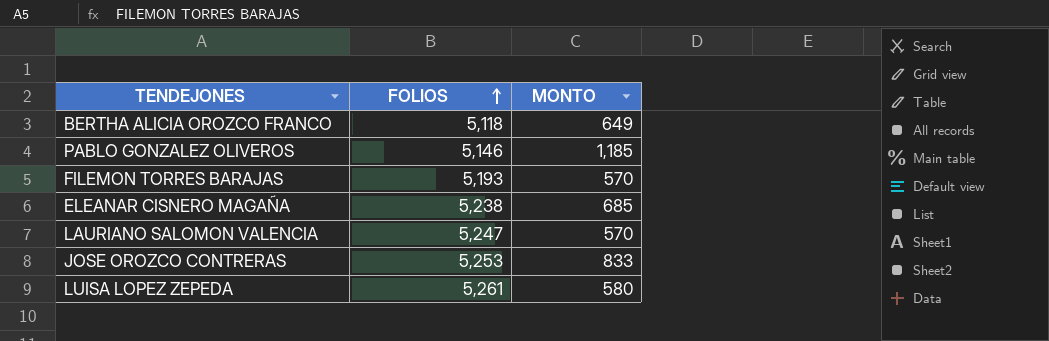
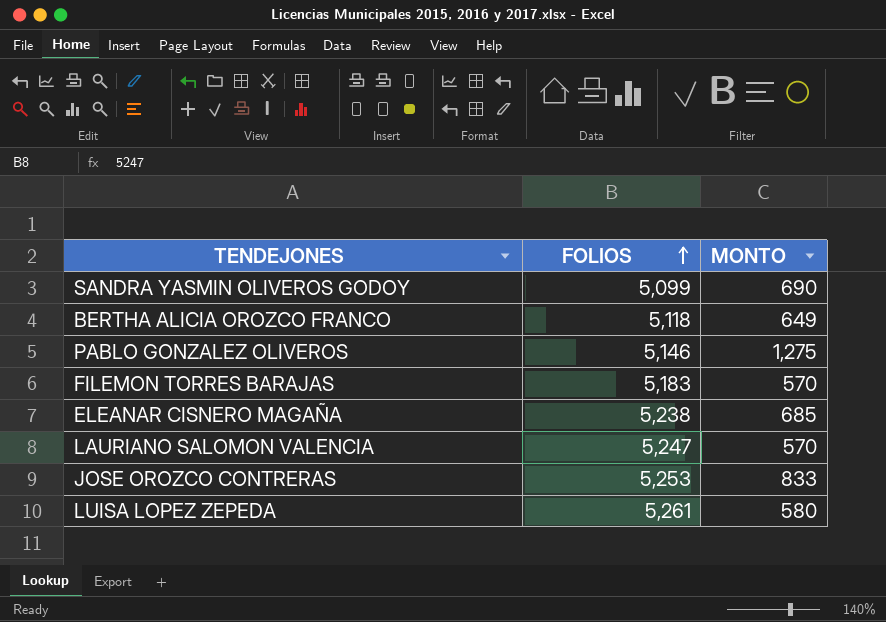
row SANDRA YASMIN OLIVEROS GODOY: none -> 5,099 | 690
PABLO GONZALEZ OLIVEROS | MONTO: 1,185 -> 1,275
FILEMON TORRES BARAJAS | FOLIOS: 5,193 -> 5,183

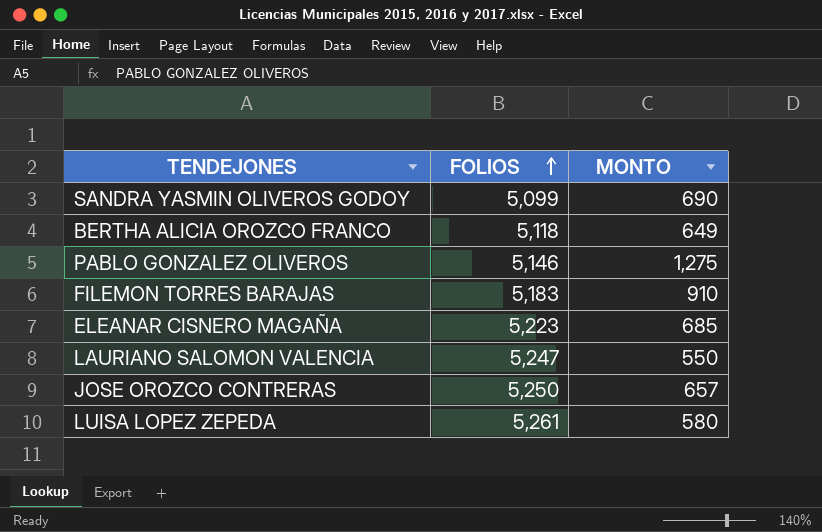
FILEMON TORRES BARAJAS | MONTO: 570 -> 910
ELEANAR CISNERO MAGAÑA | FOLIOS: 5,238 -> 5,223
LAURIANO SALOMON VALENCIA | MONTO: 570 -> 550
JOSE OROZCO CONTRERAS | FOLIOS: 5,253 -> 5,250
JOSE OROZCO CONTRERAS | MONTO: 833 -> 657

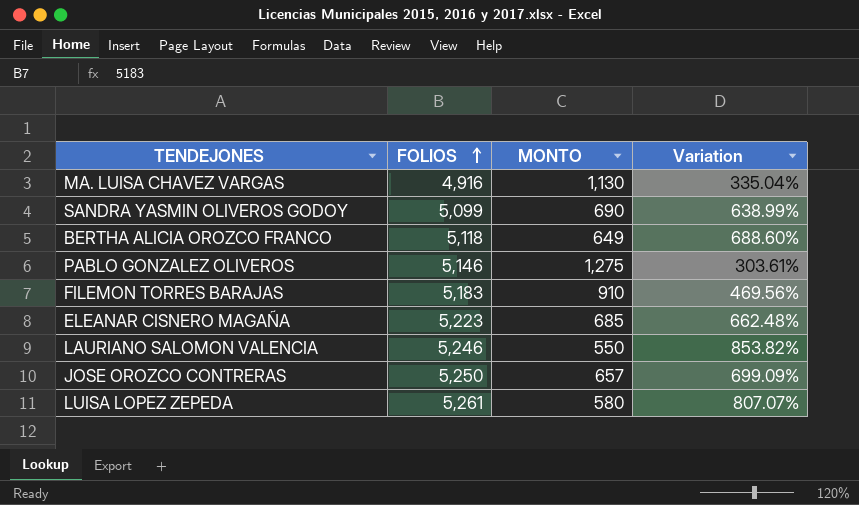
column Variation | formula: none -> ([FOLIOS] - [MONTO]) / [MONTO]
row MA. LUISA CHAVEZ VARGAS: none -> 4,916 | 1,130 | 335.04%
LAURIANO SALOMON VALENCIA | FOLIOS: 5,247 -> 5,246

